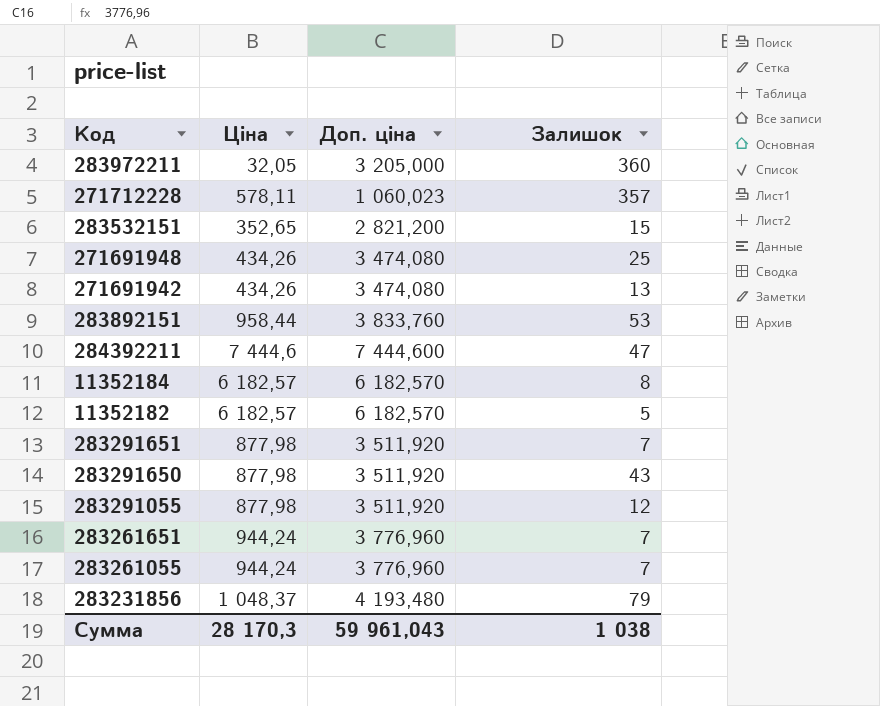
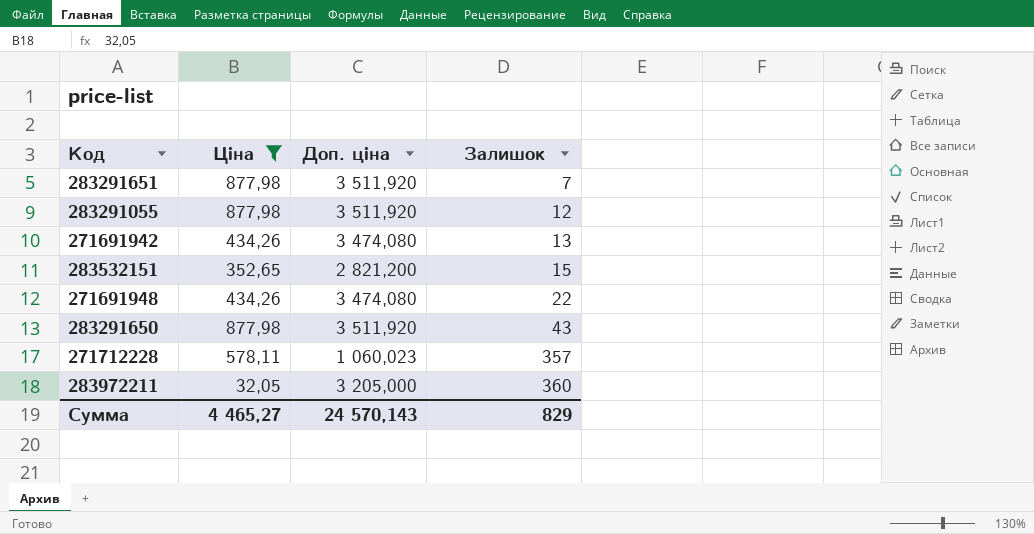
filter: none -> Ціна <= 877,98
row order: none -> Залишок ascending
271691948 | Залишок: 25 -> 22
Сумма | Ціна: 28 170,3 -> 4 465,27
Сумма | Доп. ціна: 59 961,043 -> 24 570,143
Сумма | Залишок: 1 038 -> 829

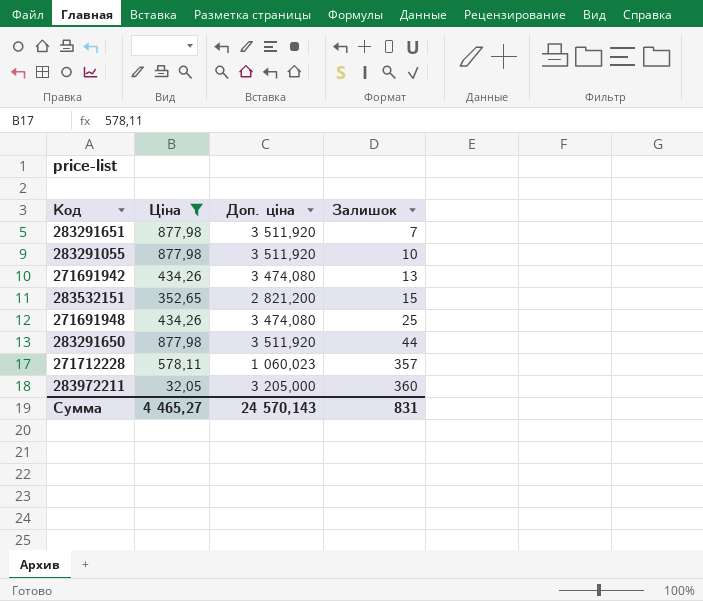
283291055 | Залишок: 12 -> 10
271691948 | Залишок: 22 -> 25
283291650 | Залишок: 43 -> 44
Сумма | Залишок: 829 -> 831

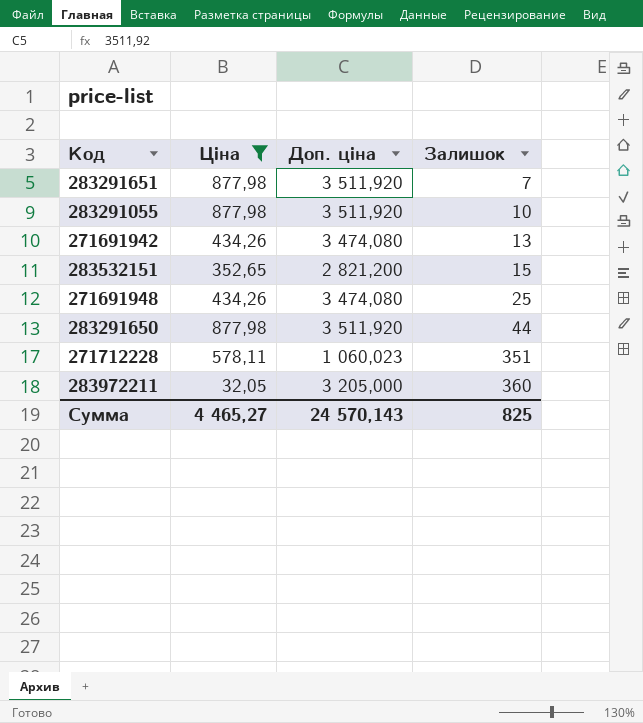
271712228 | Залишок: 357 -> 351
Сумма | Залишок: 831 -> 825

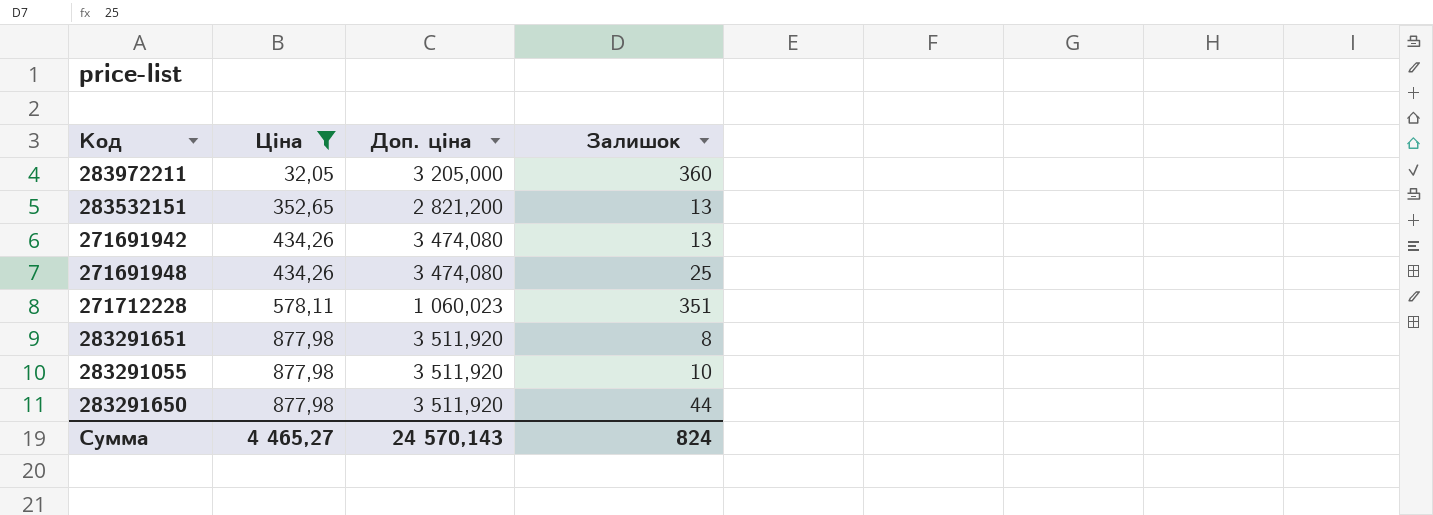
row order: Залишок ascending -> Ціна ascending
283532151 | Залишок: 15 -> 13
283291651 | Залишок: 7 -> 8
Сумма | Залишок: 825 -> 824

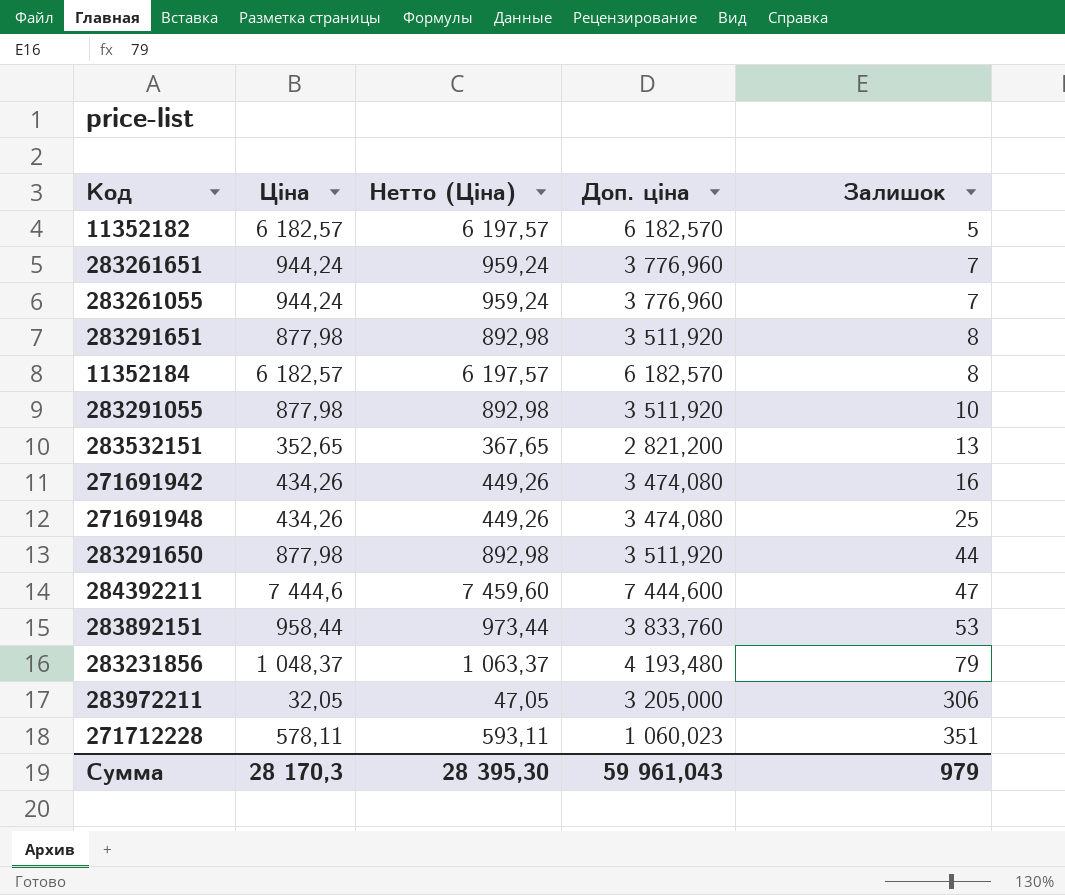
filter: Ціна <= 877,98 -> none
row order: Ціна ascending -> Залишок ascending
column Нетто (Ціна) | formula: none -> [Ціна] + 15
271691942 | Залишок: 13 -> 16
283972211 | Залишок: 360 -> 306
Сумма | Ціна: 4 465,27 -> 28 170,3
Сумма | Доп. ціна: 24 570,143 -> 59 961,043
Сумма | Залишок: 824 -> 979

